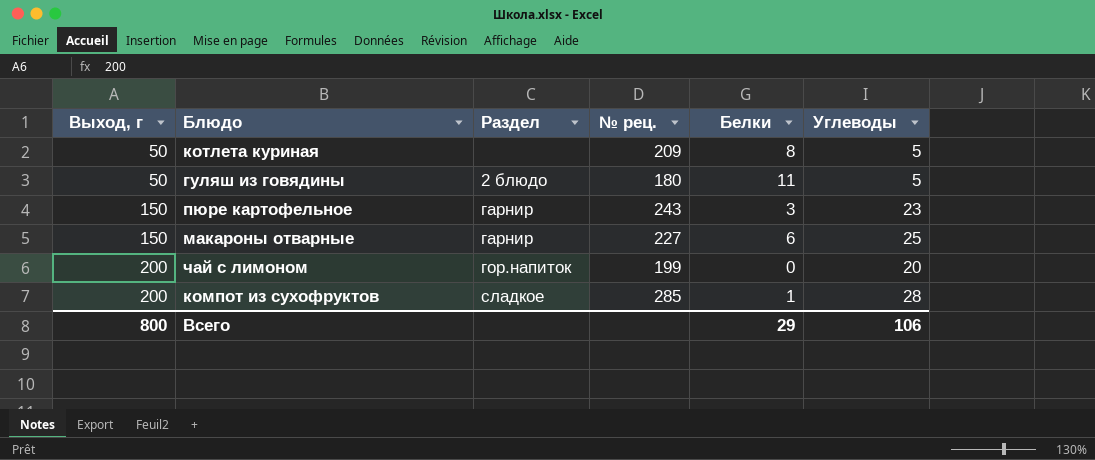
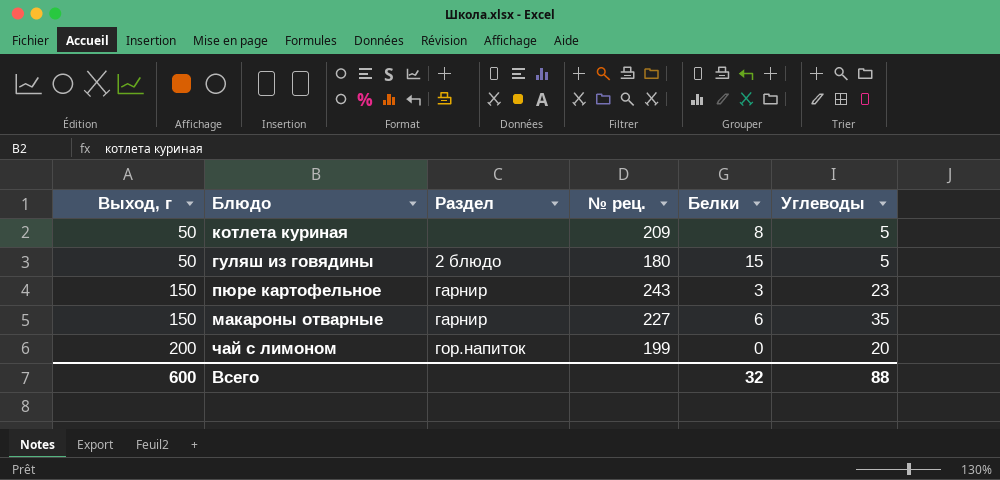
row компот из сухофруктов: 200 | сладкое | 285 | 1 | 28 -> none
гуляш из говядины | Белки: 11 -> 15
макароны отварные | Углеводы: 25 -> 35
Всего | Выход, г: 800 -> 600
Всего | Белки: 29 -> 32
Всего | Углеводы: 106 -> 88

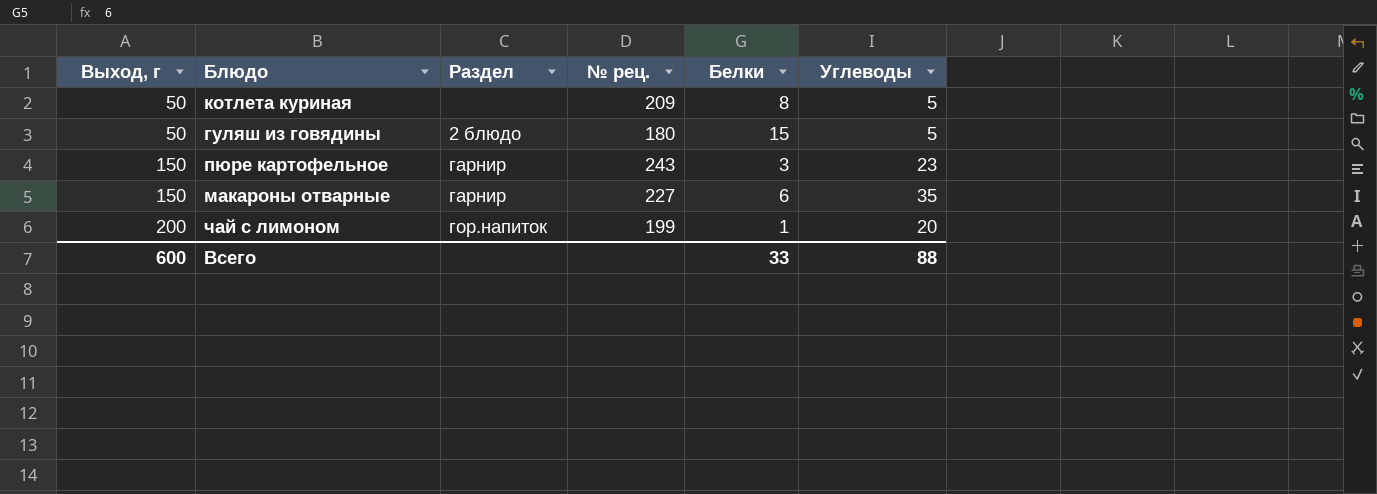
чай с лимоном | Белки: 0 -> 1
Всего | Белки: 32 -> 33

